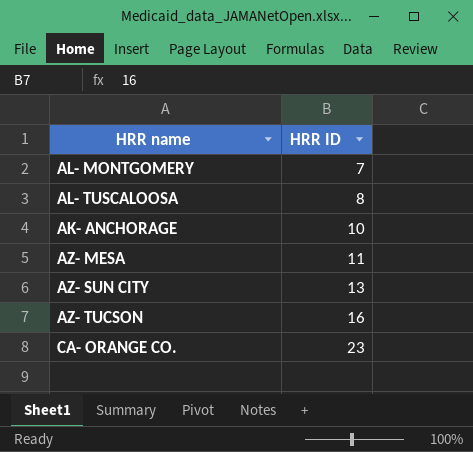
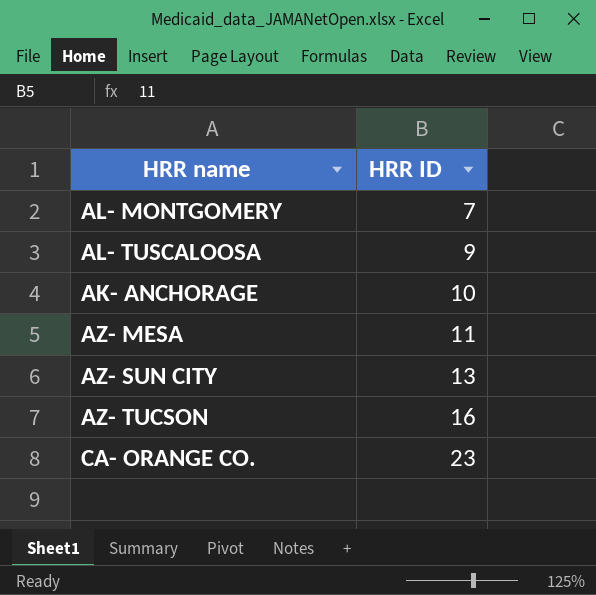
AL- TUSCALOOSA | HRR ID: 8 -> 9

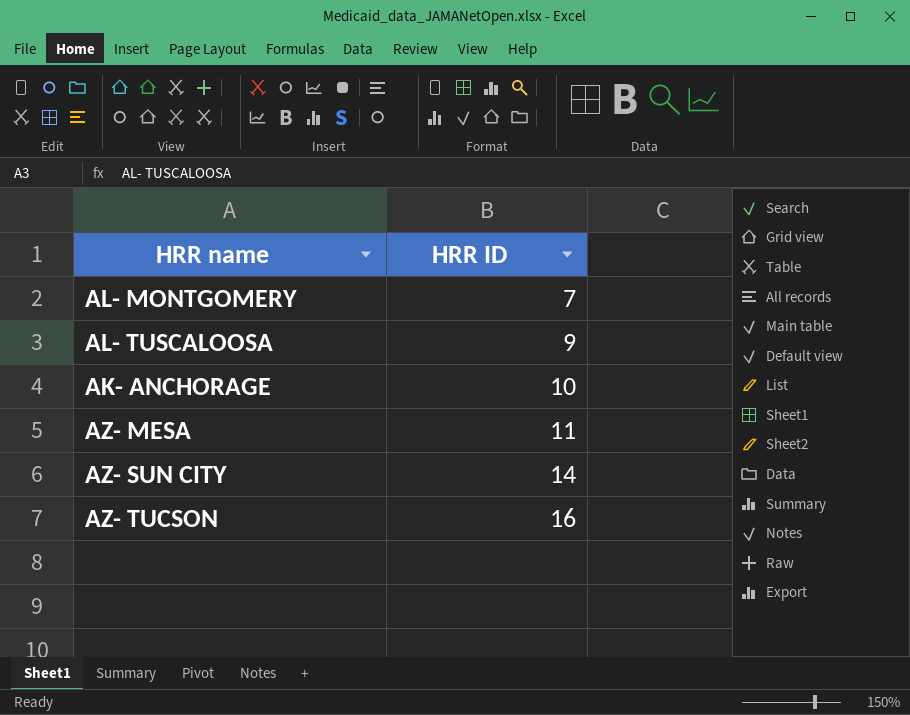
row CA- ORANGE CO.: 23 -> none
AZ- SUN CITY | HRR ID: 13 -> 14

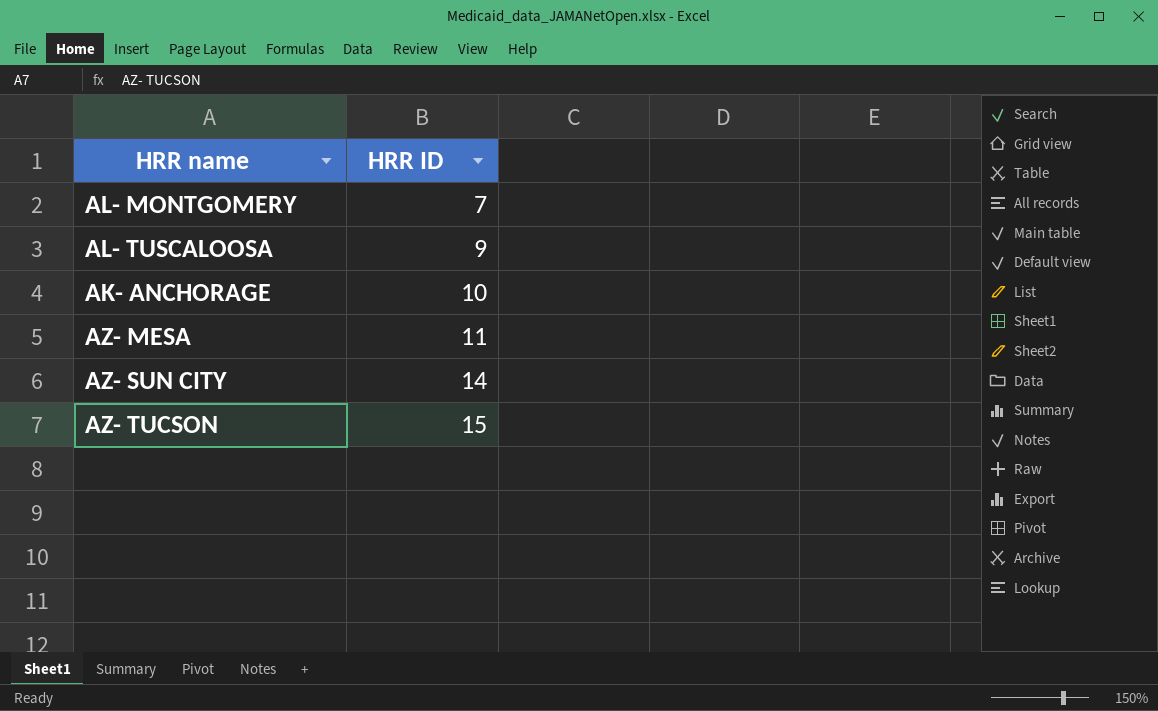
AZ- TUCSON | HRR ID: 16 -> 15

